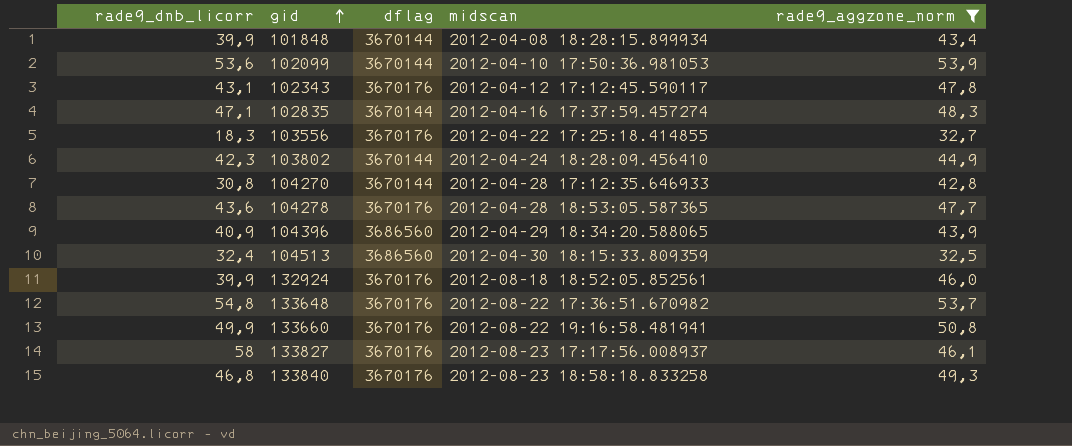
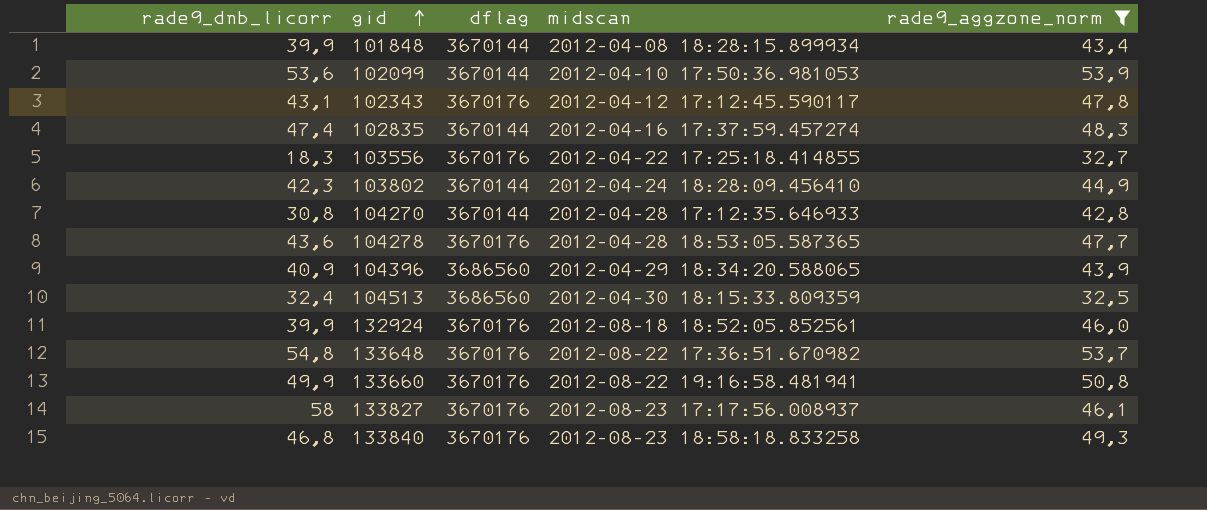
102835 | rade9_dnb_licorr: 47,1 -> 47,4

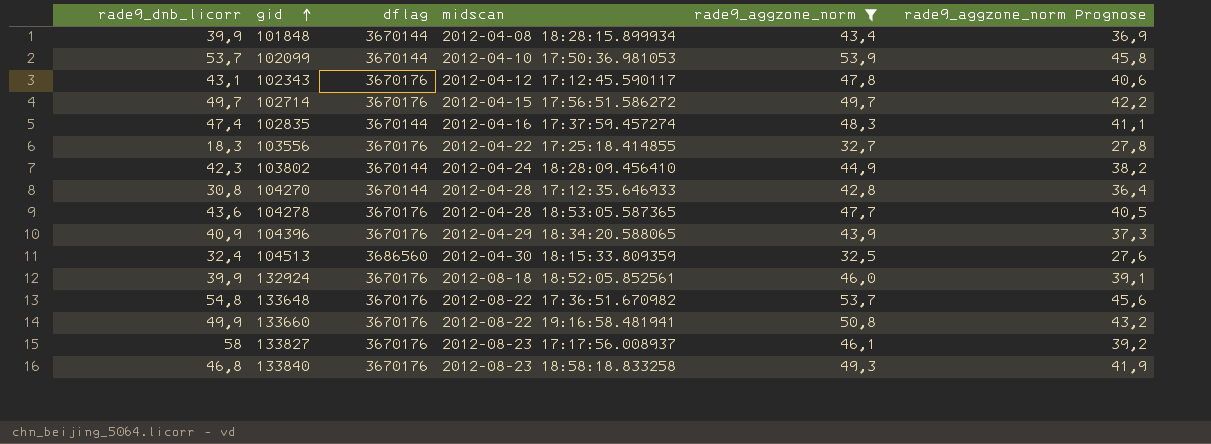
column rade9_aggzone_norm Prognose | formula: none -> [rade9_aggzone_norm] * 0,85
102099 | rade9_dnb_licorr: 53,6 -> 53,7
row 102714: none -> 49,7 | 3670176 | 2012-04-15 17:56:51.586272 | 49,7 | 42,2
104396 | dflag: 3686560 -> 3670176

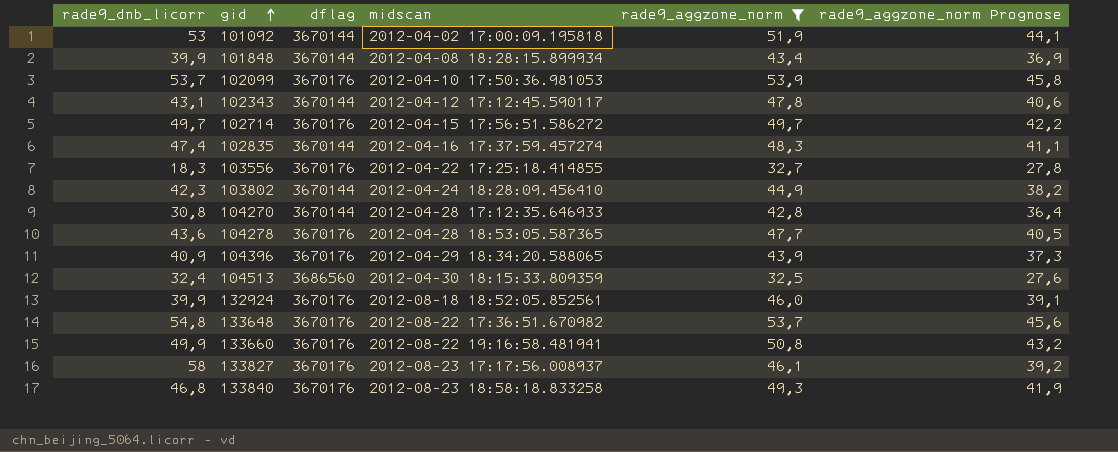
row 101092: none -> 53 | 3670144 | 2012-04-02 17:00:09.195818 | 51,9 | 44,1
102099 | dflag: 3670144 -> 3670176
102343 | dflag: 3670176 -> 3670144

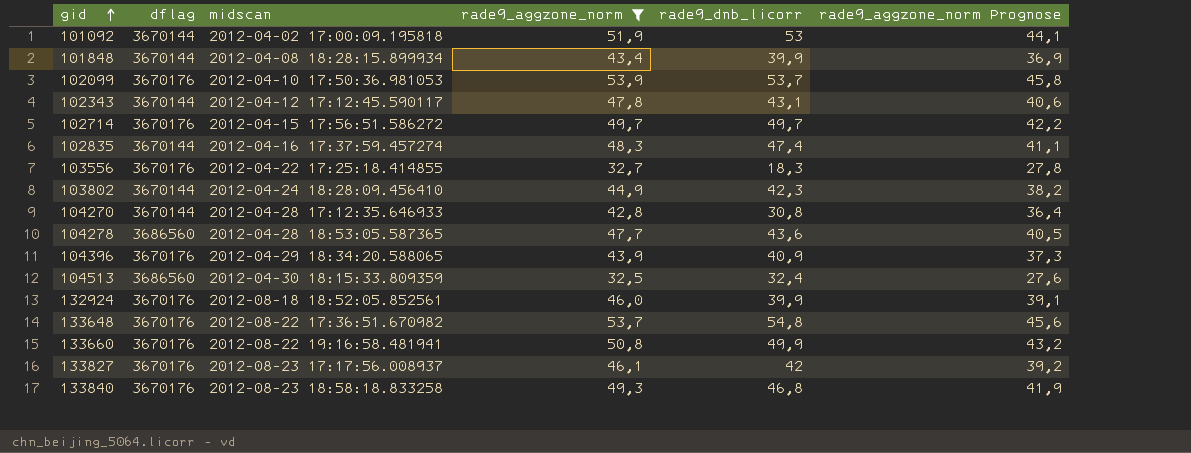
column rade9_dnb_licorr | position: 1 -> 5
104278 | dflag: 3670176 -> 3686560
133827 | rade9_dnb_licorr: 58 -> 42

